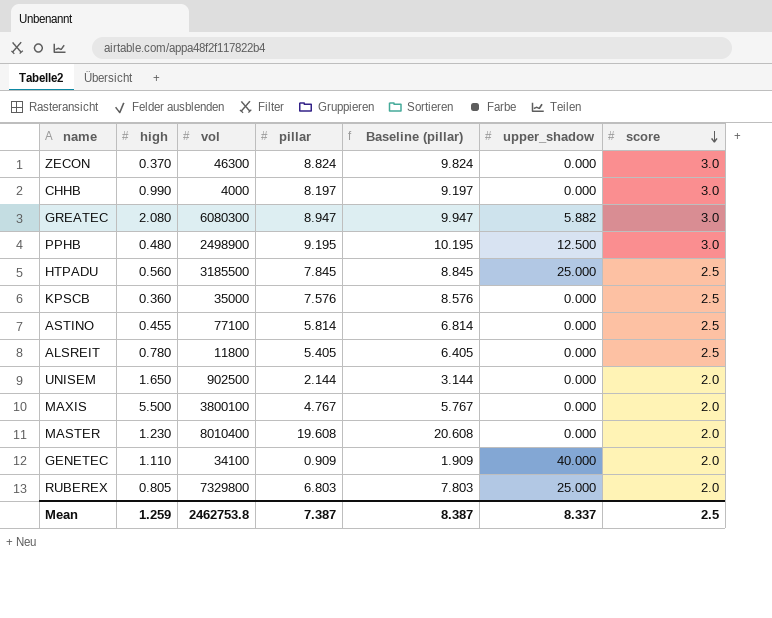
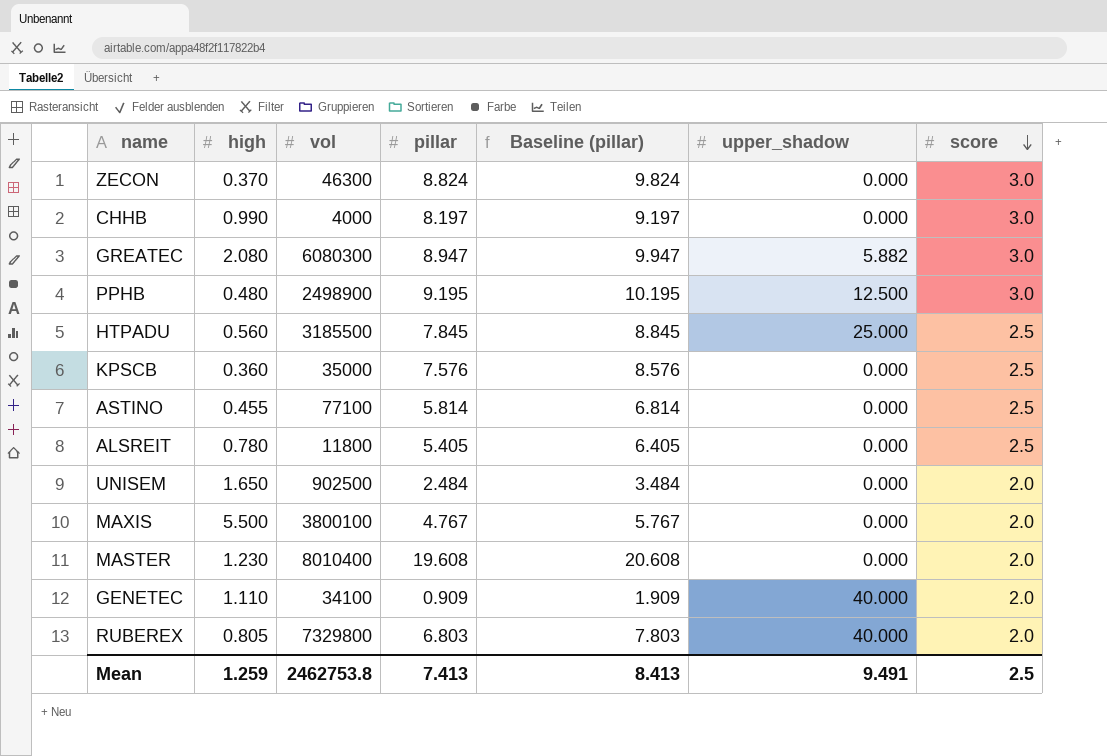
UNISEM | pillar: 2.144 -> 2.484
UNISEM | Baseline (pillar): 3.144 -> 3.484
RUBEREX | upper_shadow: 25.000 -> 40.000
Mean | pillar: 7.387 -> 7.413
Mean | Baseline (pillar): 8.387 -> 8.413
Mean | upper_shadow: 8.337 -> 9.491

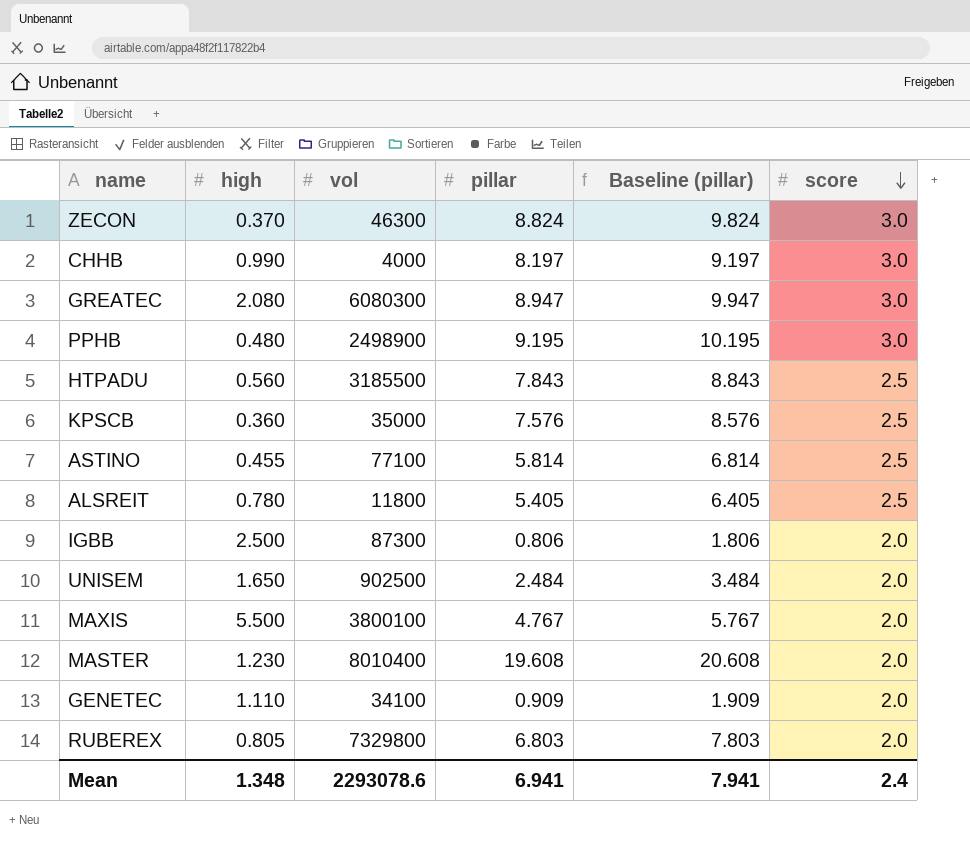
column upper_shadow | position: 6 -> none
HTPADU | pillar: 7.845 -> 7.843
HTPADU | Baseline (pillar): 8.845 -> 8.843
row IGBB: none -> 2.500 | 87300 | 0.806 | 1.806 | 2.0
Mean | high: 1.259 -> 1.348
Mean | vol: 2462753.8 -> 2293078.6
Mean | pillar: 7.413 -> 6.941
Mean | Baseline (pillar): 8.413 -> 7.941
Mean | score: 2.5 -> 2.4

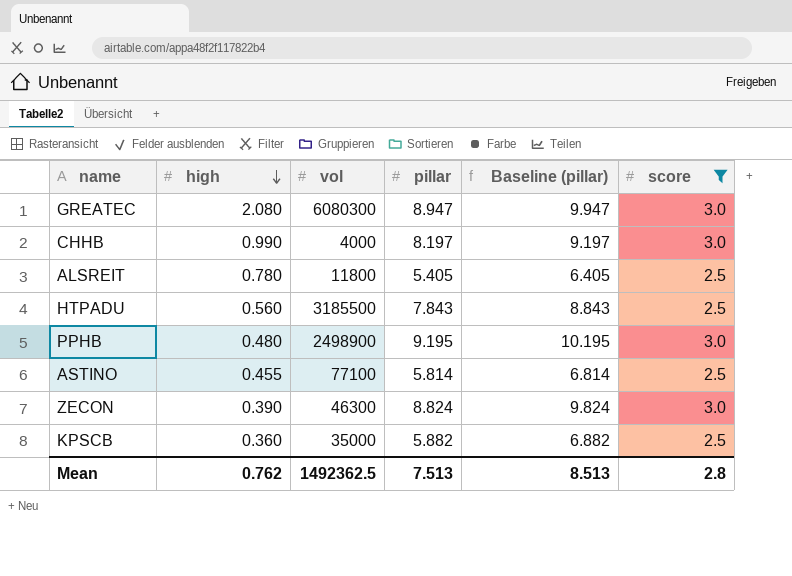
filter: none -> score != 2.0
row order: score descending -> high descending
ZECON | high: 0.370 -> 0.390
KPSCB | pillar: 7.576 -> 5.882
KPSCB | Baseline (pillar): 8.576 -> 6.882
Mean | high: 1.348 -> 0.762
Mean | vol: 2293078.6 -> 1492362.5
Mean | pillar: 6.941 -> 7.513
Mean | Baseline (pillar): 7.941 -> 8.513
Mean | score: 2.4 -> 2.8

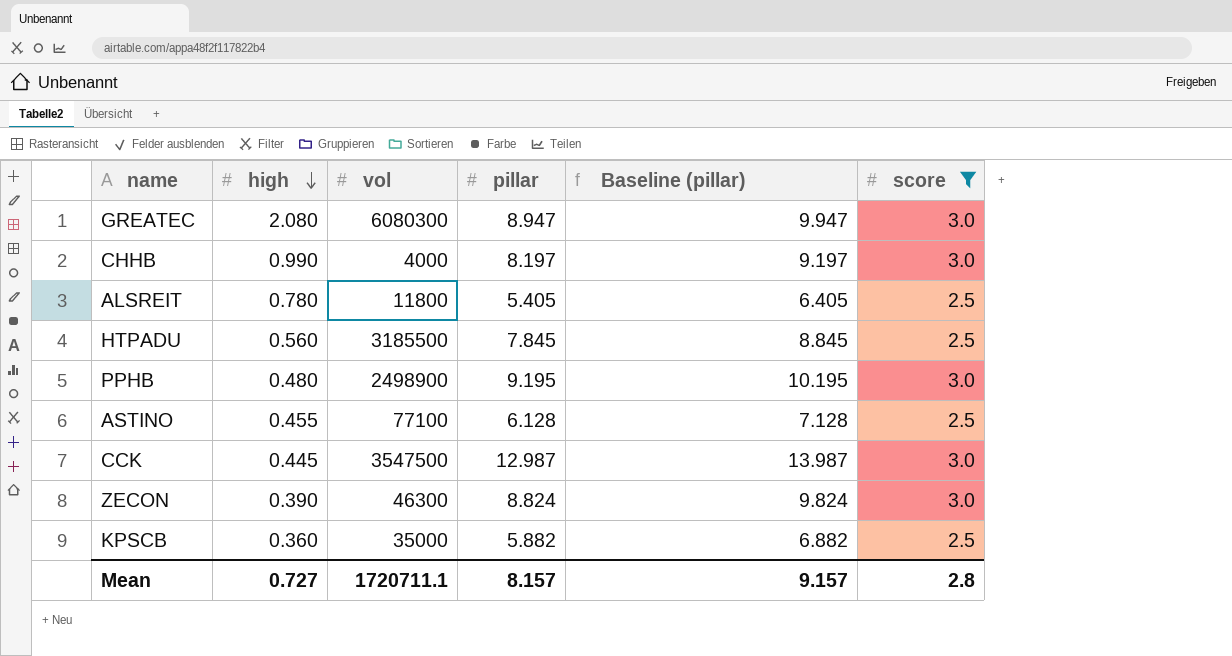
HTPADU | pillar: 7.843 -> 7.845
HTPADU | Baseline (pillar): 8.843 -> 8.845
ASTINO | pillar: 5.814 -> 6.128
ASTINO | Baseline (pillar): 6.814 -> 7.128
row CCK: none -> 0.445 | 3547500 | 12.987 | 13.987 | 3.0
Mean | high: 0.762 -> 0.727
Mean | vol: 1492362.5 -> 1720711.1
Mean | pillar: 7.513 -> 8.157
Mean | Baseline (pillar): 8.513 -> 9.157

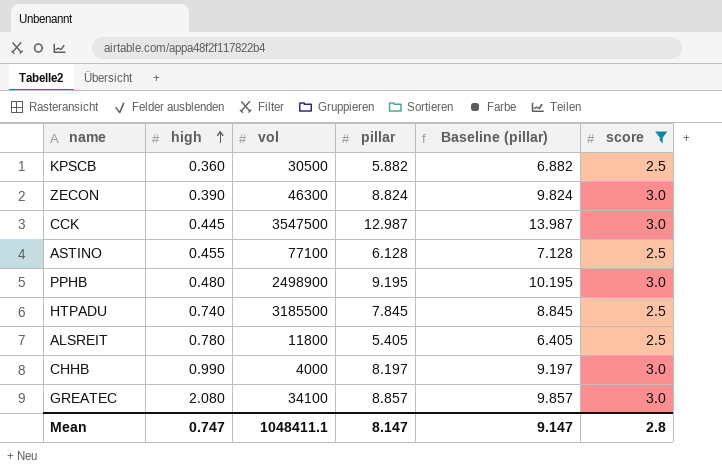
row order: high descending -> high ascending
KPSCB | vol: 35000 -> 30500
HTPADU | high: 0.560 -> 0.740
GREATEC | vol: 6080300 -> 34100
GREATEC | pillar: 8.947 -> 8.857
GREATEC | Baseline (pillar): 9.947 -> 9.857
Mean | high: 0.727 -> 0.747
Mean | vol: 1720711.1 -> 1048411.1
Mean | pillar: 8.157 -> 8.147
Mean | Baseline (pillar): 9.157 -> 9.147

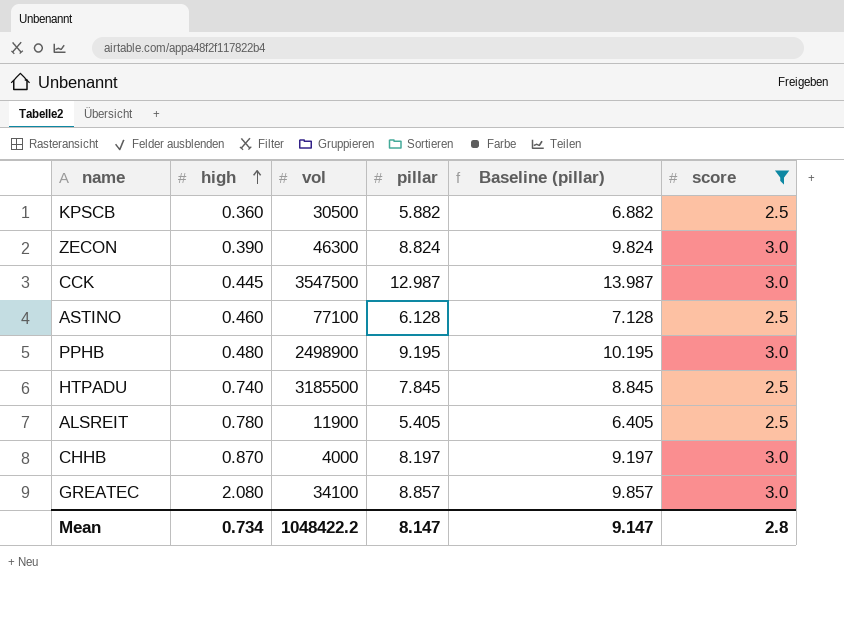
ASTINO | high: 0.455 -> 0.460
ALSREIT | vol: 11800 -> 11900
CHHB | high: 0.990 -> 0.870
Mean | high: 0.747 -> 0.734
Mean | vol: 1048411.1 -> 1048422.2

